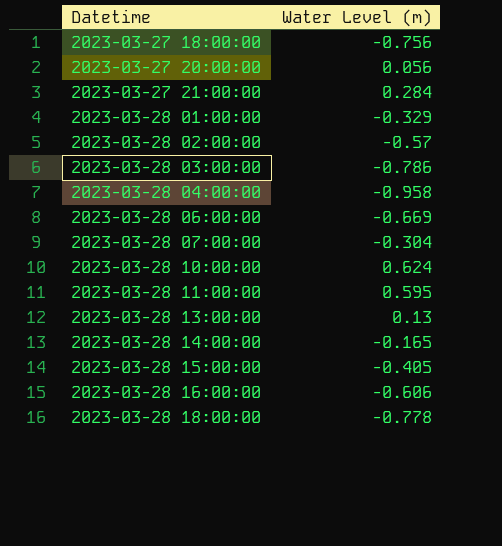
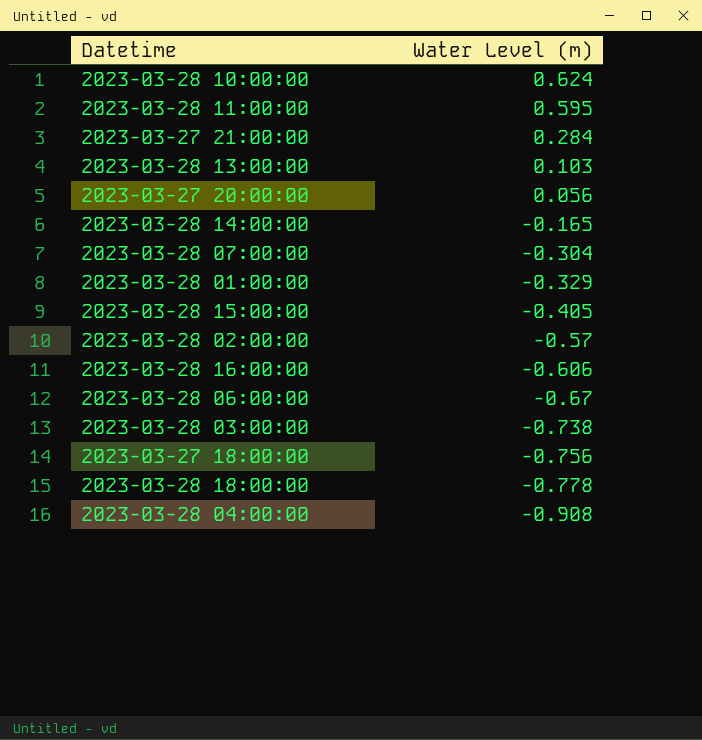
row order: Datetime ascending -> Water Level (m) descending
2023-03-28 13:00:00 | Water Level (m): 0.13 -> 0.103
2023-03-28 06:00:00 | Water Level (m): -0.669 -> -0.67
2023-03-28 03:00:00 | Water Level (m): -0.786 -> -0.738
2023-03-28 04:00:00 | Water Level (m): -0.958 -> -0.908

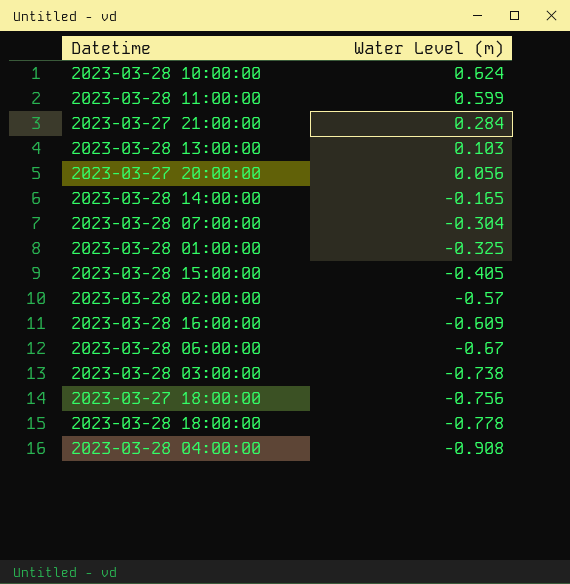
2023-03-28 11:00:00 | Water Level (m): 0.595 -> 0.599
2023-03-28 01:00:00 | Water Level (m): -0.329 -> -0.325
2023-03-28 16:00:00 | Water Level (m): -0.606 -> -0.609

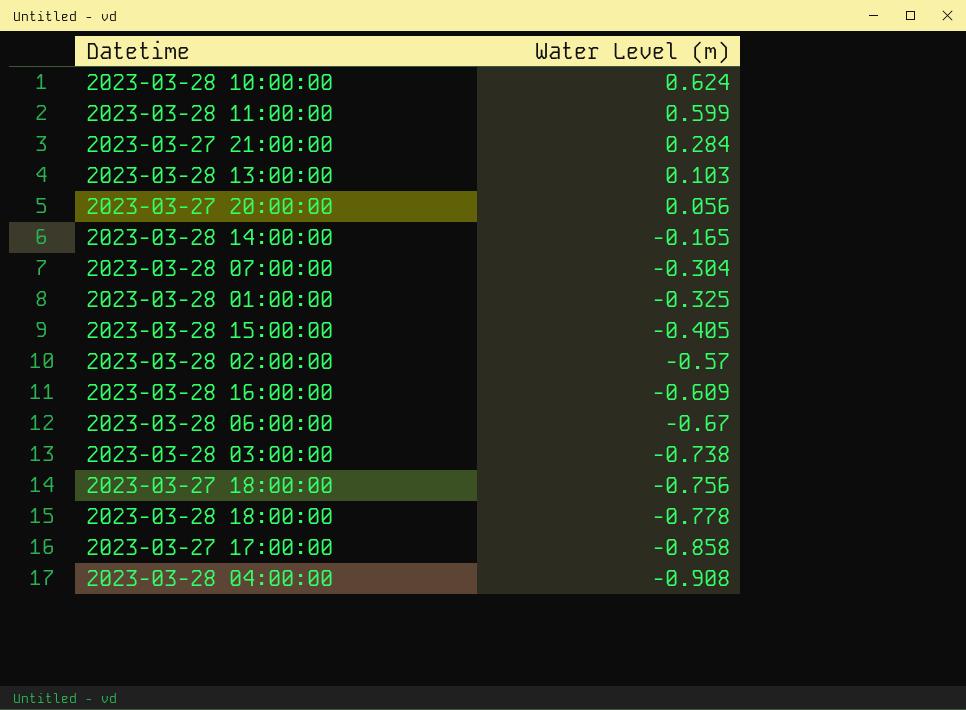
row 2023-03-27 17:00:00: none -> -0.858

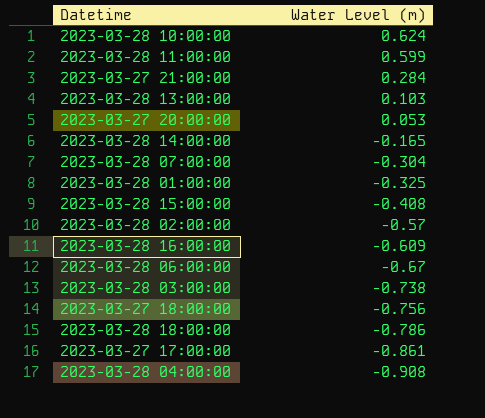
2023-03-27 20:00:00 | Water Level (m): 0.056 -> 0.053
2023-03-28 15:00:00 | Water Level (m): -0.405 -> -0.408
2023-03-28 18:00:00 | Water Level (m): -0.778 -> -0.786
2023-03-27 17:00:00 | Water Level (m): -0.858 -> -0.861

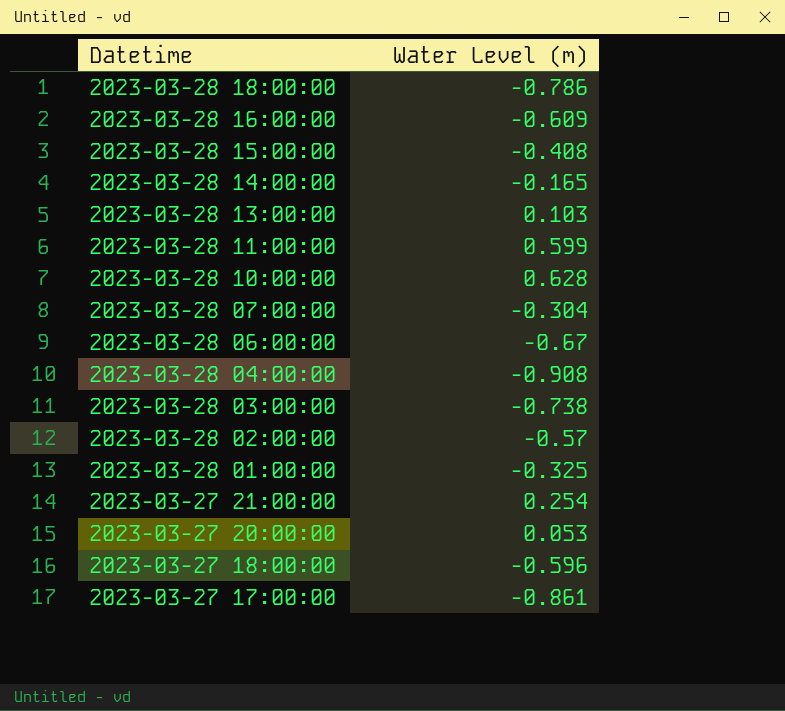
row order: Water Level (m) descending -> Datetime descending
2023-03-28 10:00:00 | Water Level (m): 0.624 -> 0.628
2023-03-27 21:00:00 | Water Level (m): 0.284 -> 0.254
2023-03-27 18:00:00 | Water Level (m): -0.756 -> -0.596

